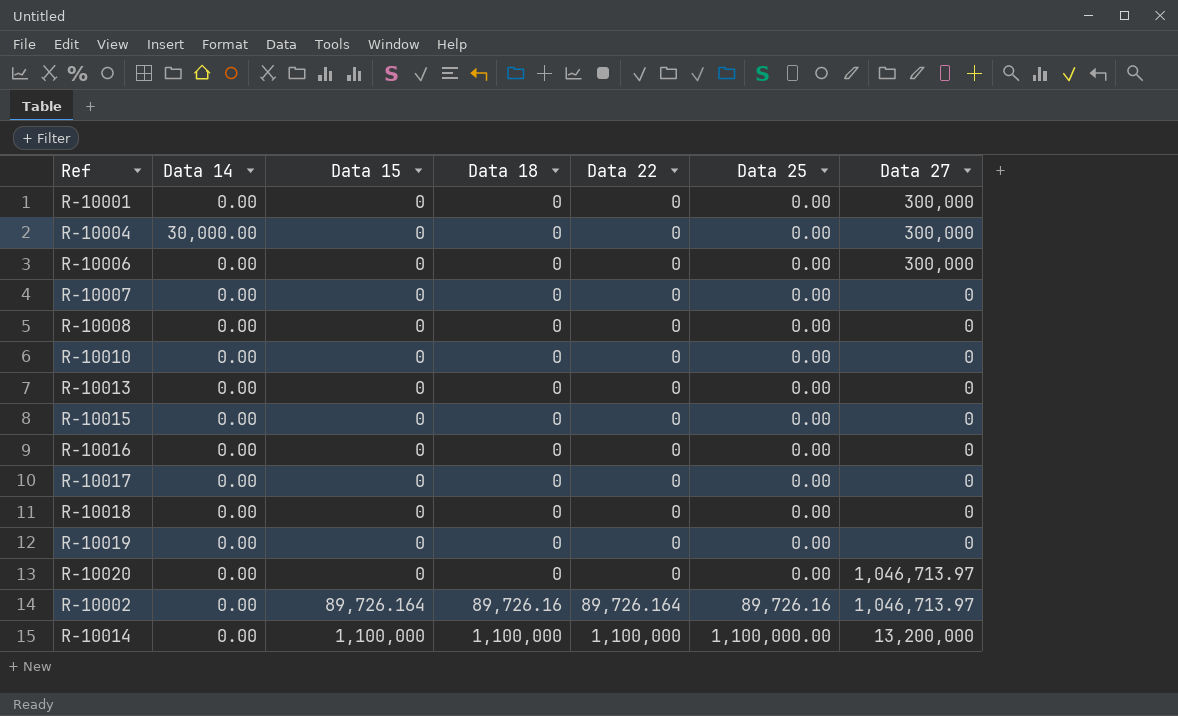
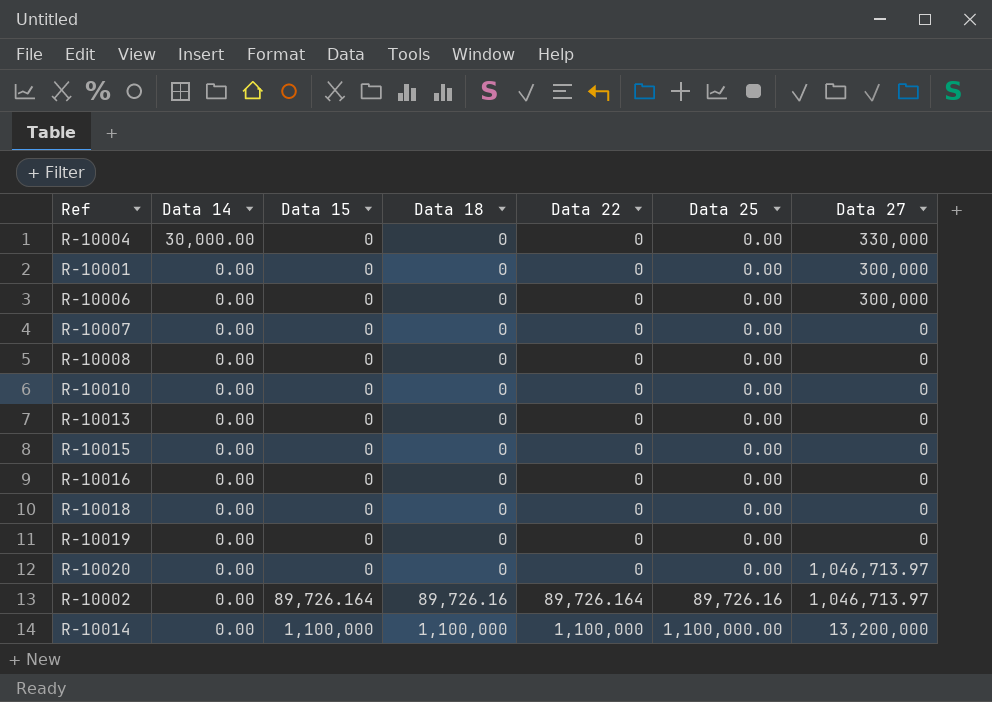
row order: Data 15 ascending -> Data 14 descending
row R-10017: 0.00 | 0 | 0 | 0 | 0.00 | 0 -> none
R-10004 | Data 27: 300,000 -> 330,000

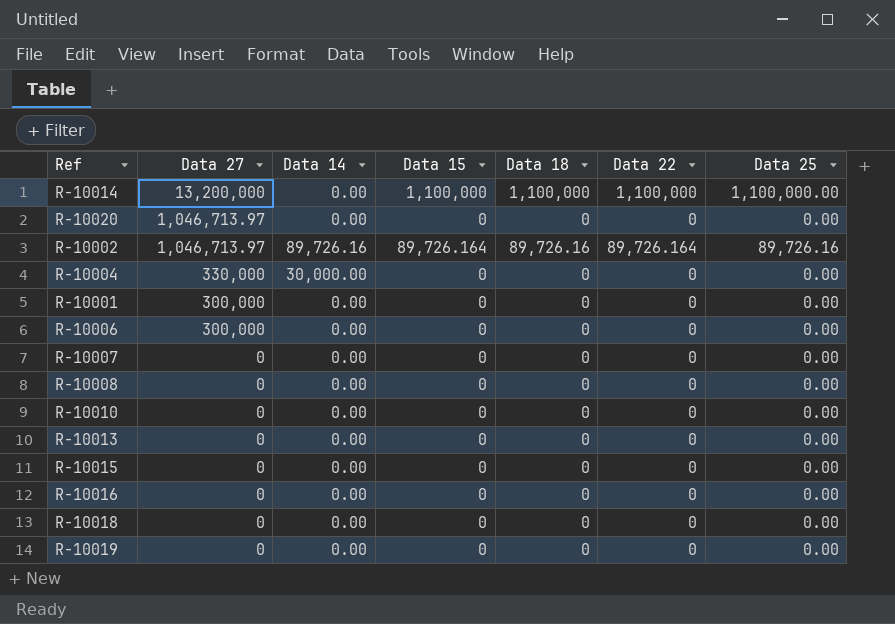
row order: Data 14 descending -> Data 27 descending
column Data 27 | position: 7 -> 2
R-10002 | Data 14: 0.00 -> 89,726.16

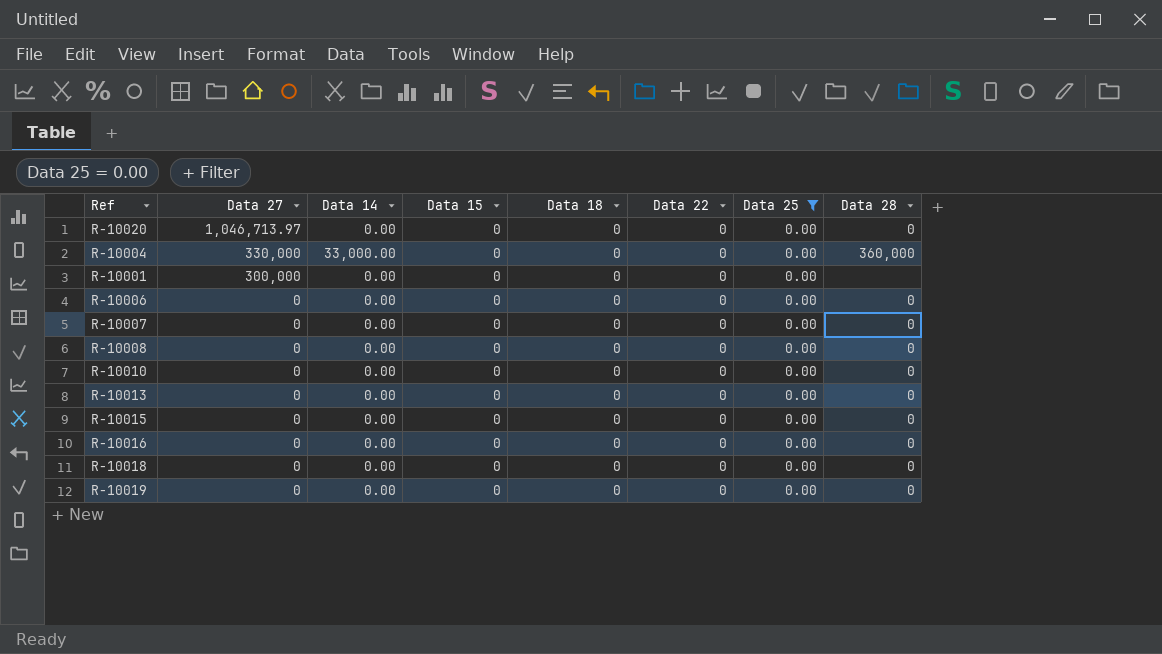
filter: none -> Data 25 = 0.00
column Data 28 | position: none -> 8
R-10004 | Data 14: 30,000.00 -> 33,000.00
R-10006 | Data 27: 300,000 -> 0

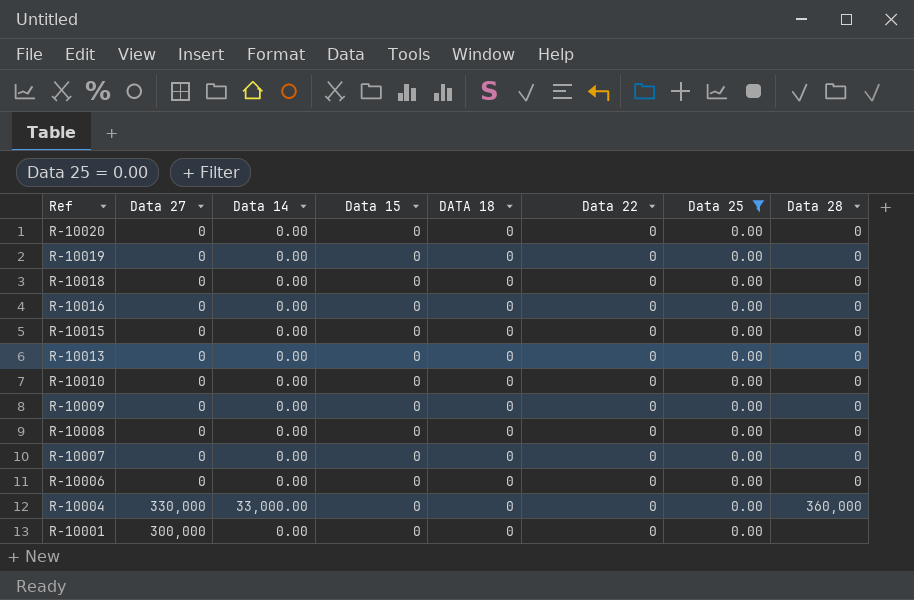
row order: Data 27 descending -> Ref descending
column name: Data 18 -> DATA 18
R-10020 | Data 27: 1,046,713.97 -> 0
row R-10009: none -> 0 | 0.00 | 0 | 0 | 0 | 0.00 | 0

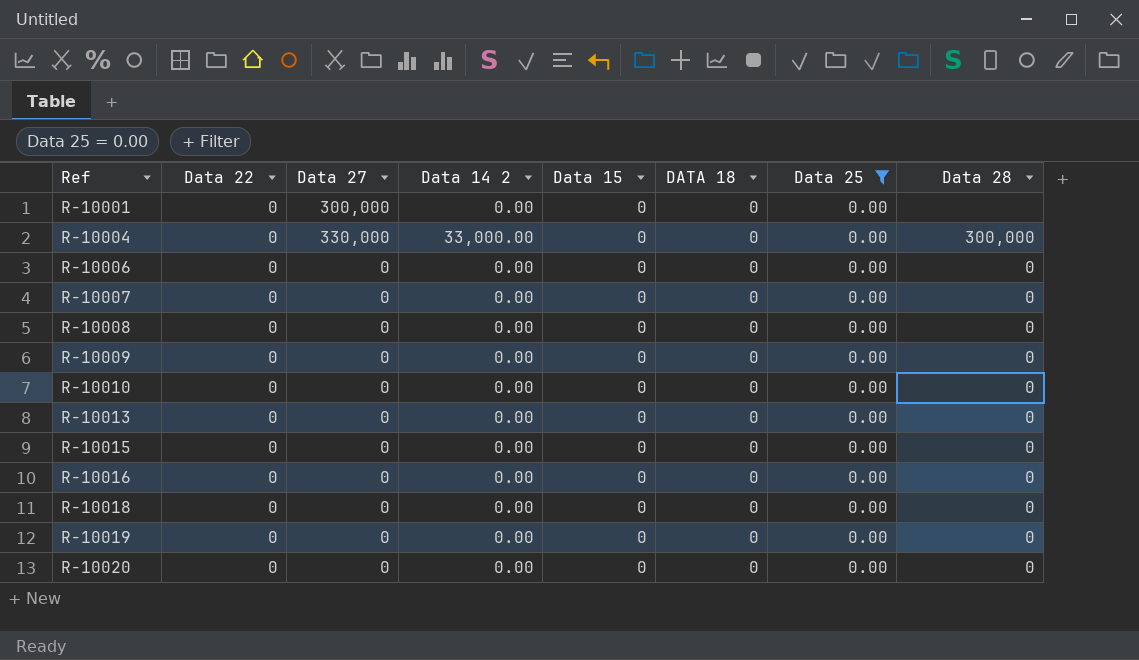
row order: Ref descending -> Ref ascending
column Data 22 | position: 6 -> 2
column name: Data 14 -> Data 14 2
R-10004 | Data 28: 360,000 -> 300,000

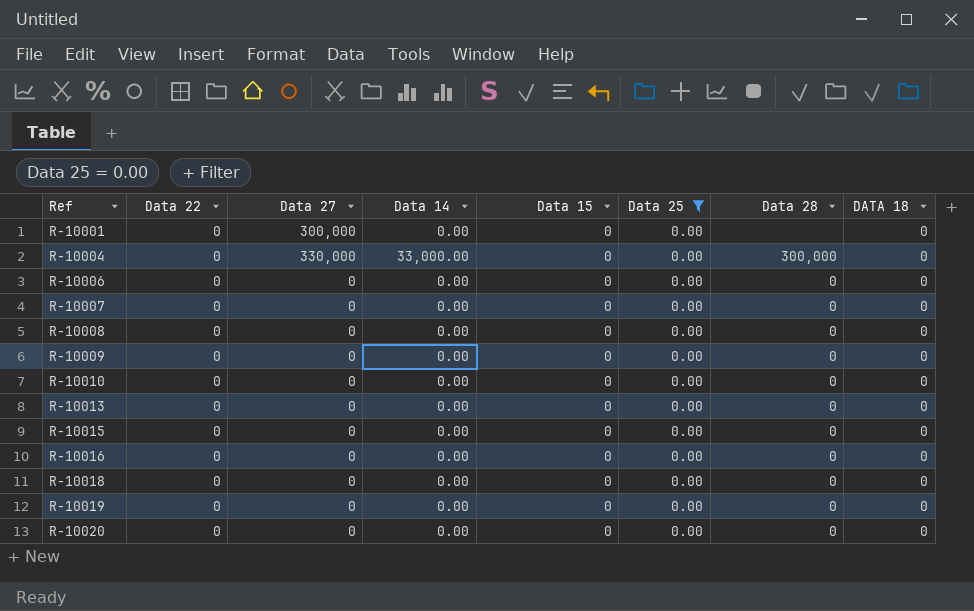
column name: Data 14 2 -> Data 14
column DATA 18 | position: 6 -> 8

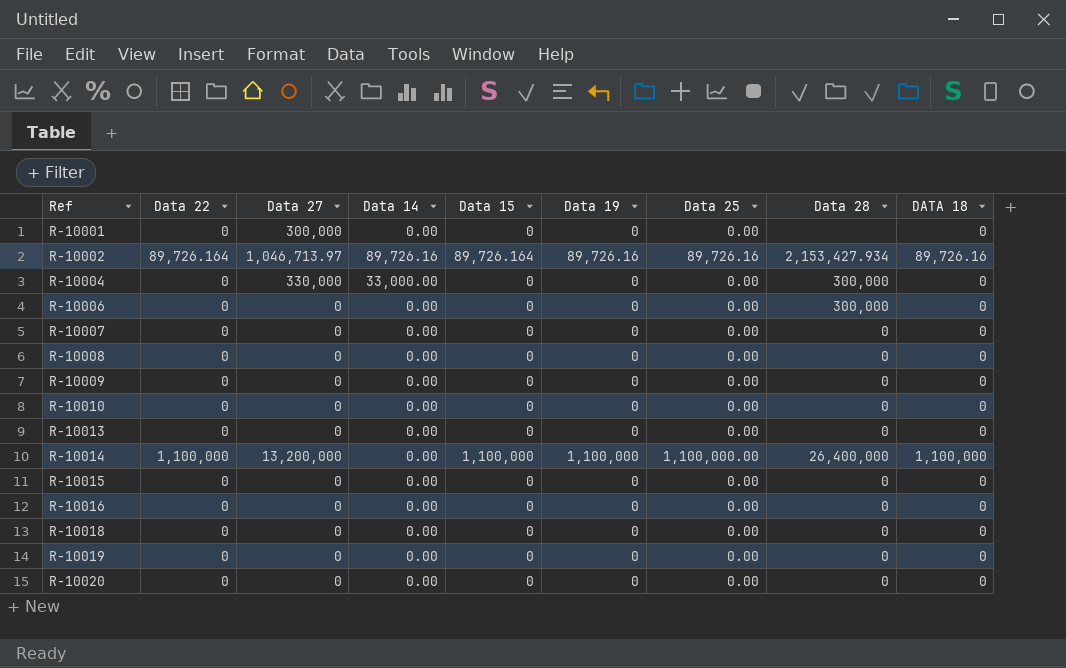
filter: Data 25 = 0.00 -> none
column Data 19 | position: none -> 6
R-10006 | Data 28: 0 -> 300,000

